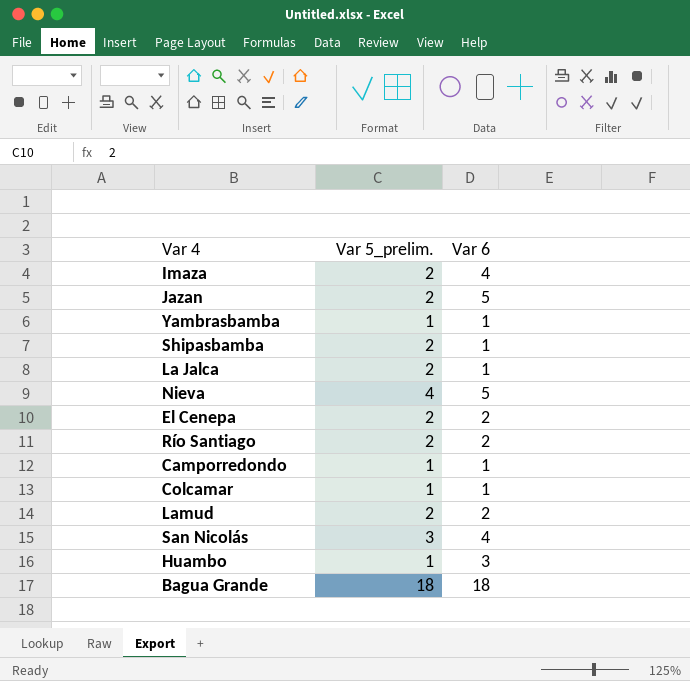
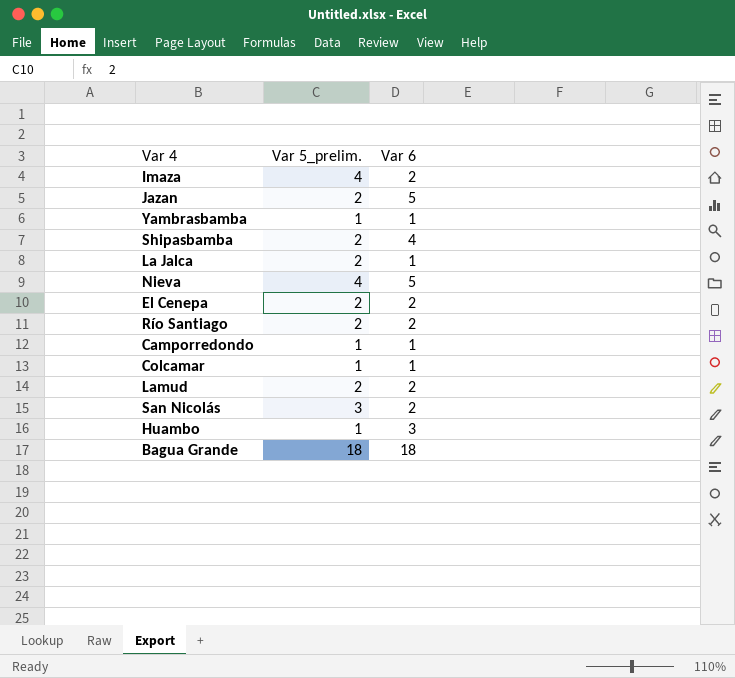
Imaza | Var 5_prelim.: 2 -> 4
Imaza | Var 6: 4 -> 2
Shipasbamba | Var 6: 1 -> 4
San Nicolás | Var 6: 4 -> 2

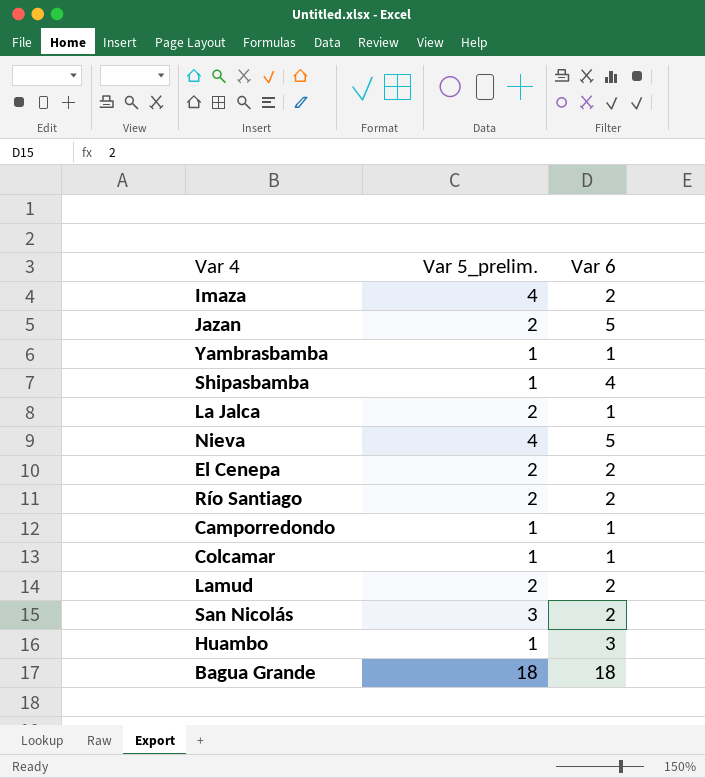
Shipasbamba | Var 5_prelim.: 2 -> 1

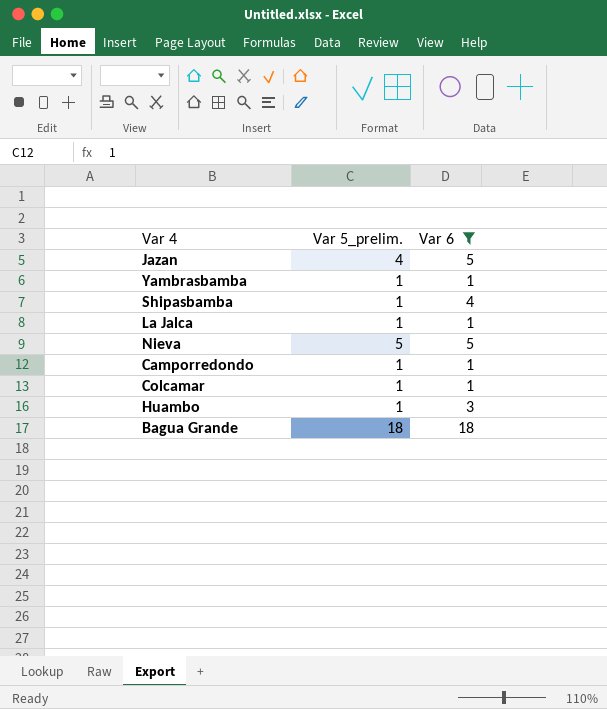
filter: none -> Var 6 != 2
Jazan | Var 5_prelim.: 2 -> 4
La Jalca | Var 5_prelim.: 2 -> 1
Nieva | Var 5_prelim.: 4 -> 5

